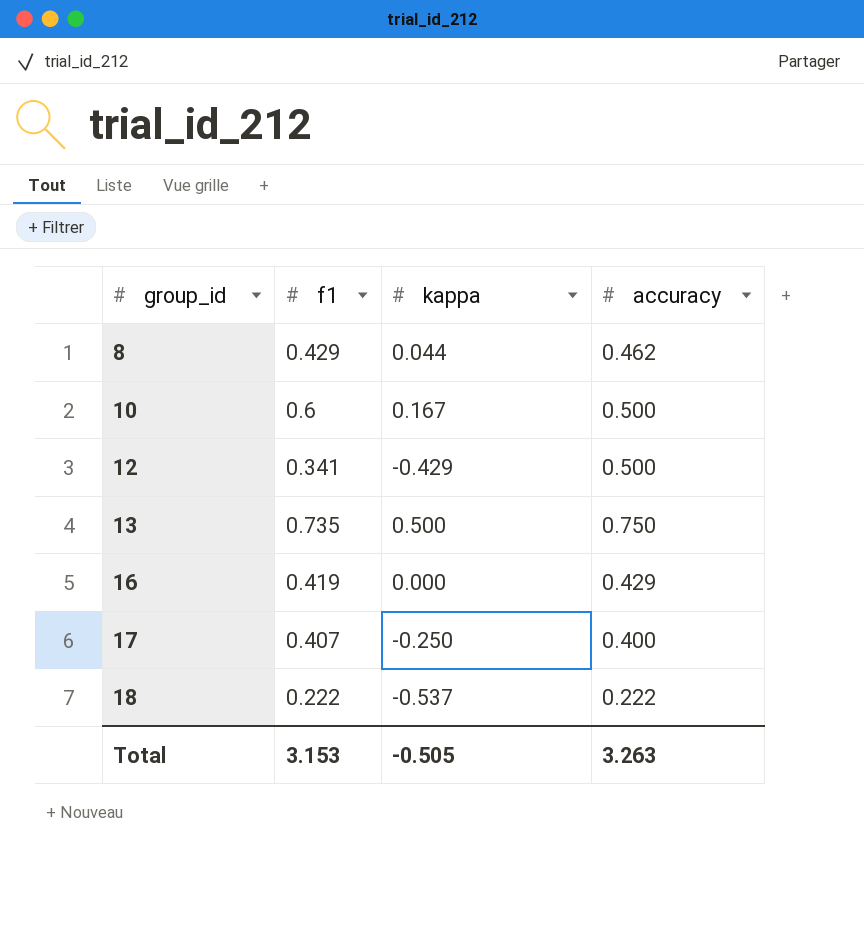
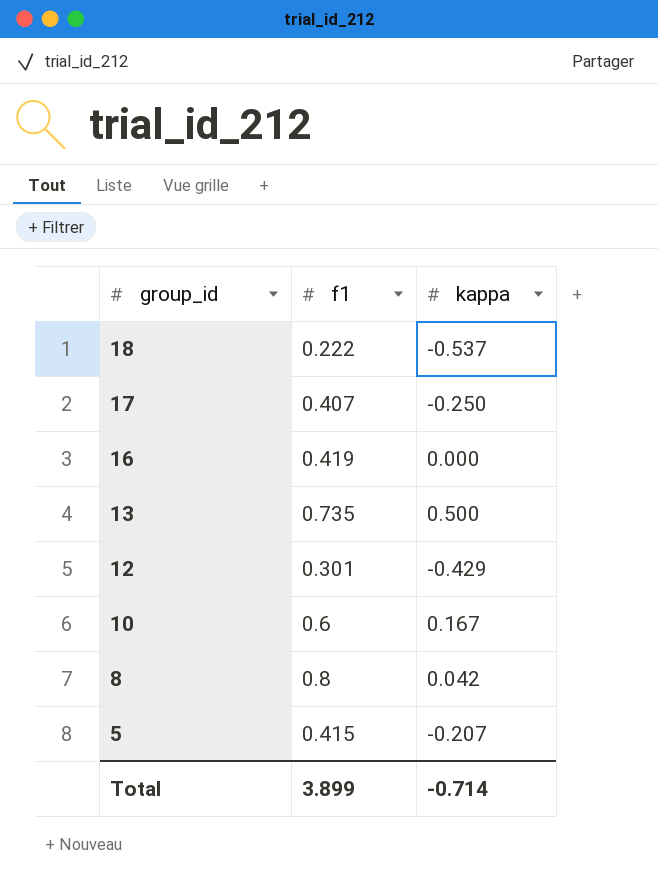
row order: group_id ascending -> group_id descending
column accuracy | position: 4 -> none
12 | f1: 0.341 -> 0.301
8 | f1: 0.429 -> 0.8
8 | kappa: 0.044 -> 0.042
row 5: none -> 0.415 | -0.207
Total | f1: 3.153 -> 3.899
Total | kappa: -0.505 -> -0.714

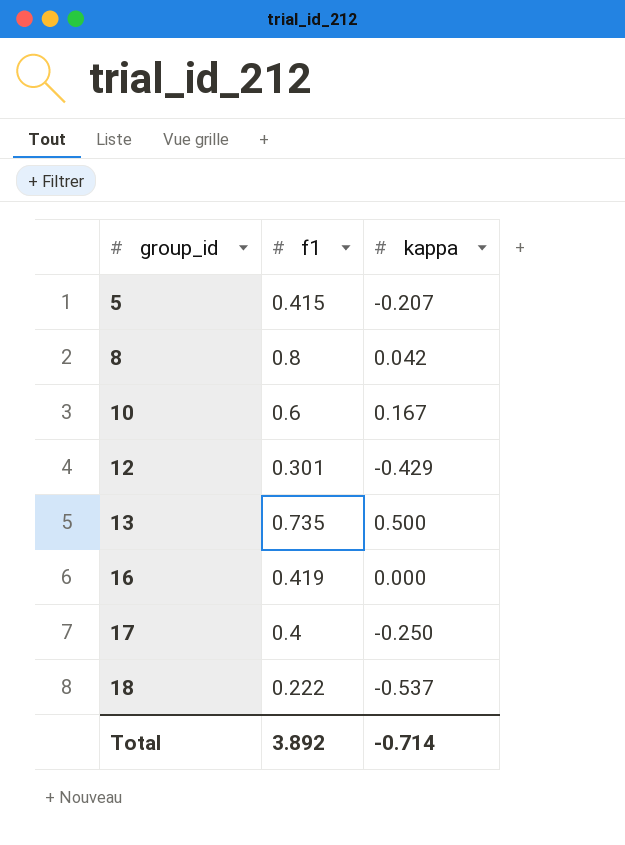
row order: group_id descending -> group_id ascending
17 | f1: 0.407 -> 0.4
Total | f1: 3.899 -> 3.892

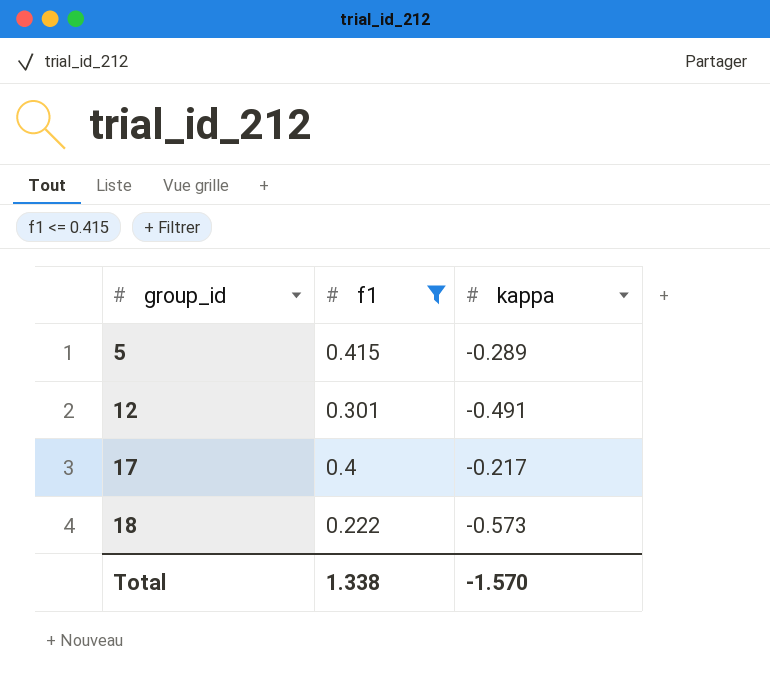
filter: none -> f1 <= 0.415
5 | kappa: -0.207 -> -0.289
12 | kappa: -0.429 -> -0.491
17 | kappa: -0.250 -> -0.217
18 | kappa: -0.537 -> -0.573
Total | f1: 3.892 -> 1.338
Total | kappa: -0.714 -> -1.570

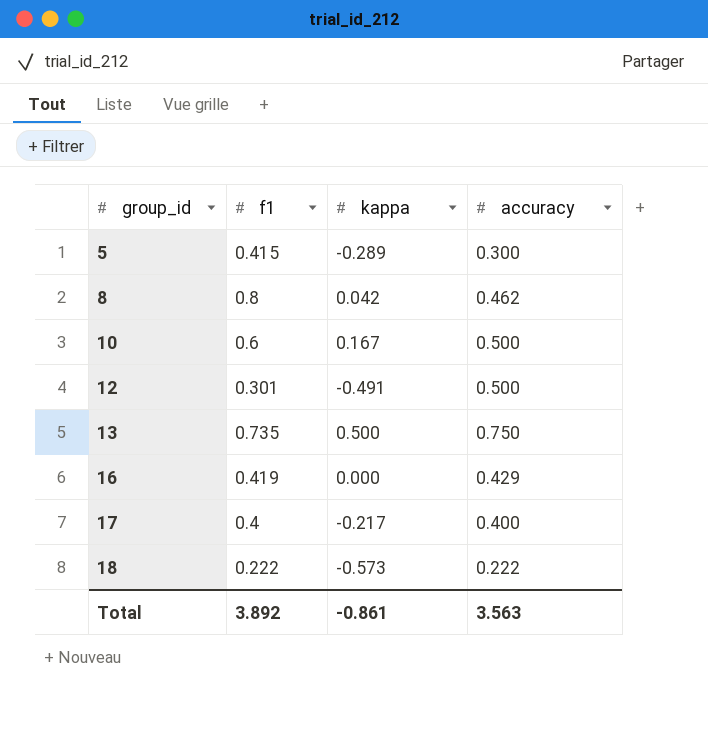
filter: f1 <= 0.415 -> none
column accuracy | position: none -> 4
Total | f1: 1.338 -> 3.892
Total | kappa: -1.570 -> -0.861

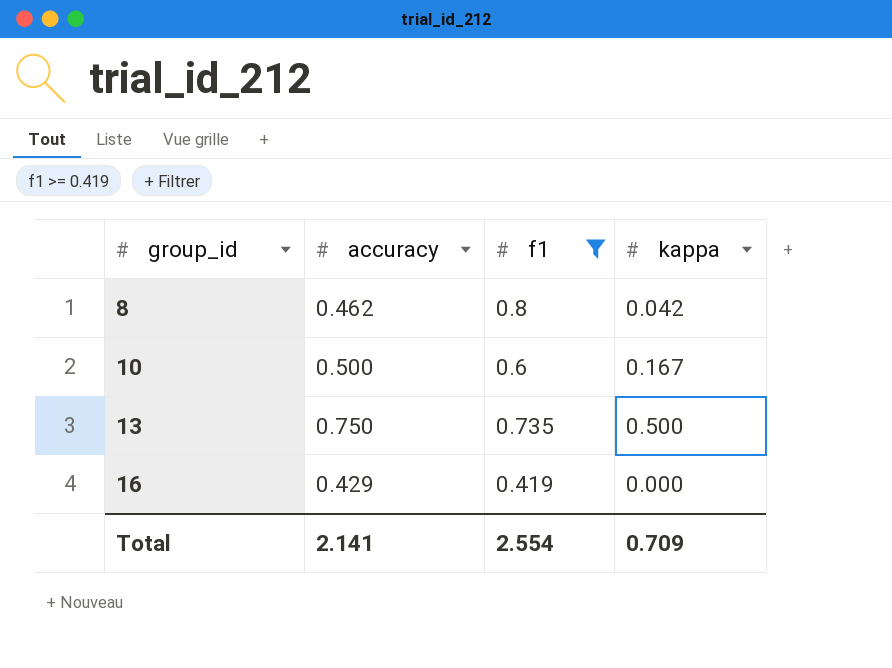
filter: none -> f1 >= 0.419
column accuracy | position: 4 -> 2
Total | accuracy: 3.563 -> 2.141
Total | f1: 3.892 -> 2.554
Total | kappa: -0.861 -> 0.709

